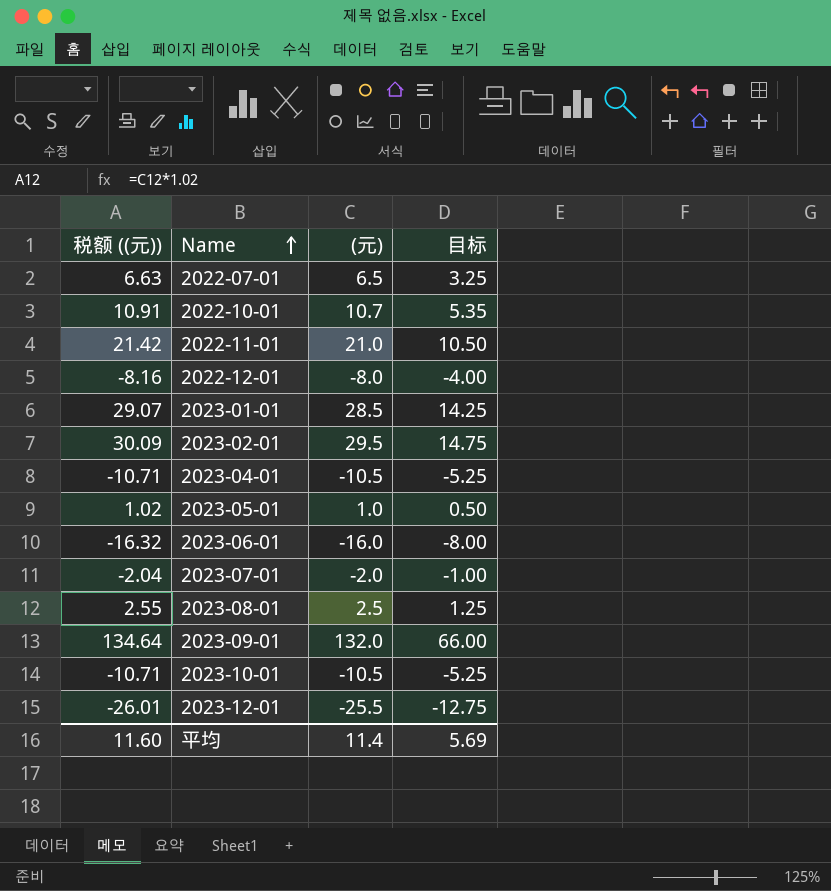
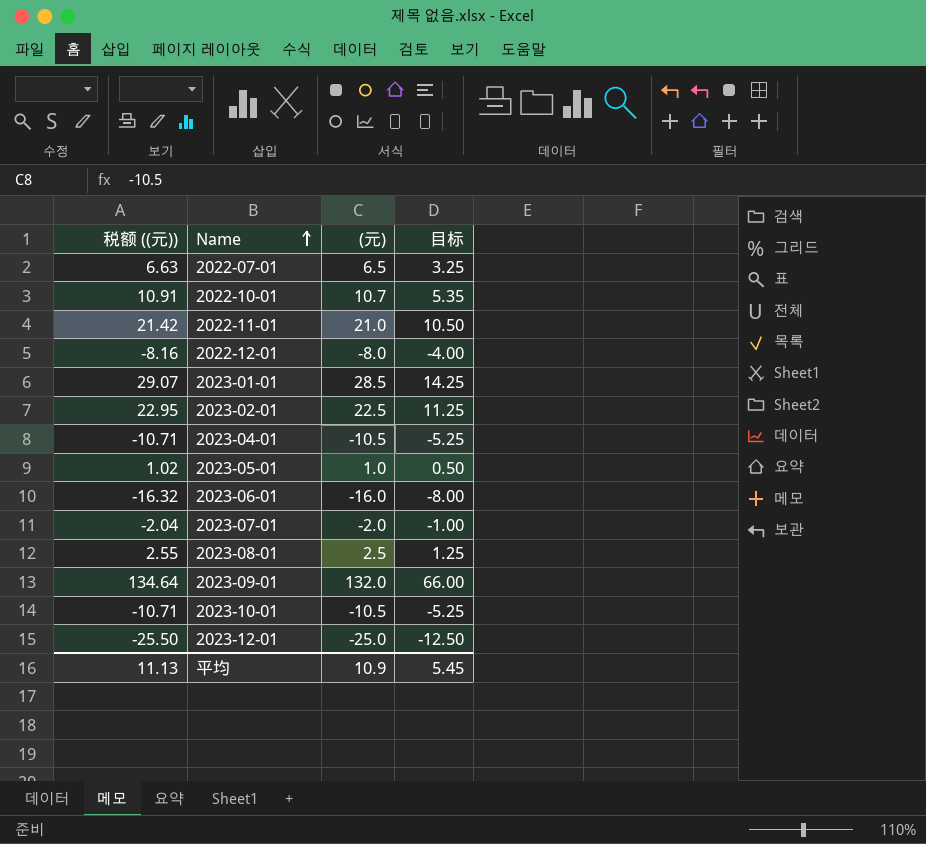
2023-02-01 | 税额 ((元)): 30.09 -> 22.95
2023-02-01 | (元): 29.5 -> 22.5
2023-02-01 | 目标: 14.75 -> 11.25
2023-12-01 | 税额 ((元)): -26.01 -> -25.50
2023-12-01 | (元): -25.5 -> -25.0
2023-12-01 | 目标: -12.75 -> -12.50
平均 | 税额 ((元)): 11.60 -> 11.13
平均 | (元): 11.4 -> 10.9
平均 | 目标: 5.69 -> 5.45

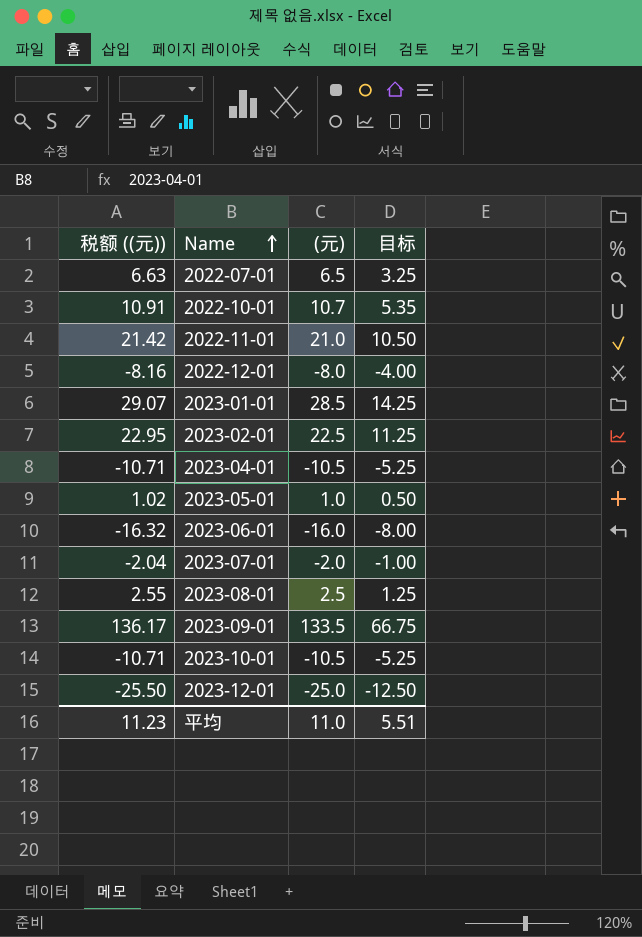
2023-09-01 | 税额 ((元)): 134.64 -> 136.17
2023-09-01 | (元): 132.0 -> 133.5
2023-09-01 | 目标: 66.00 -> 66.75
平均 | 税额 ((元)): 11.13 -> 11.23
平均 | (元): 10.9 -> 11.0
平均 | 目标: 5.45 -> 5.51

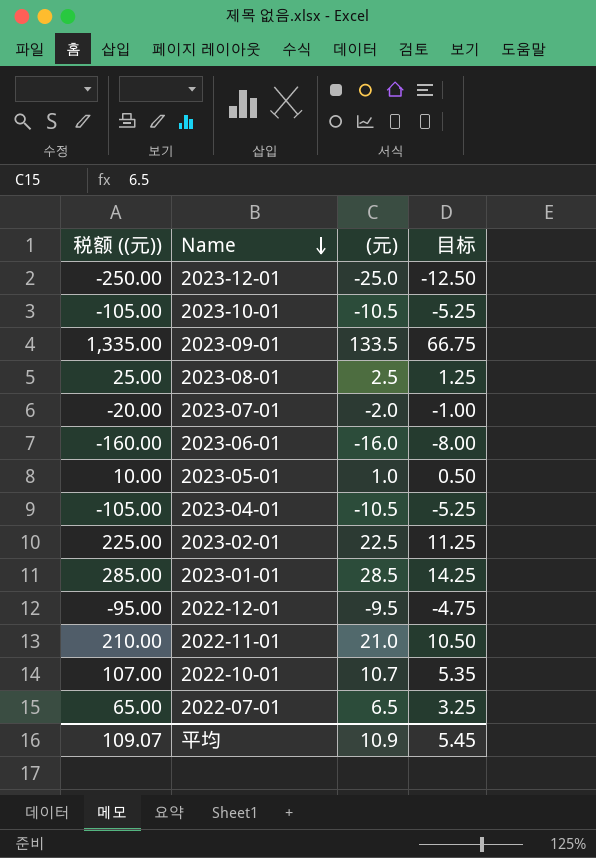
row order: Name ascending -> Name descending
column 税额 ((元)) | formula: [(元)] * 1.02 -> [(元)] * 10
2022-12-01 | (元): -8.0 -> -9.5
2022-12-01 | 目标: -4.00 -> -4.75
平均 | 税额 ((元)): 11.23 -> 109.07
平均 | (元): 11.0 -> 10.9
平均 | 目标: 5.51 -> 5.45

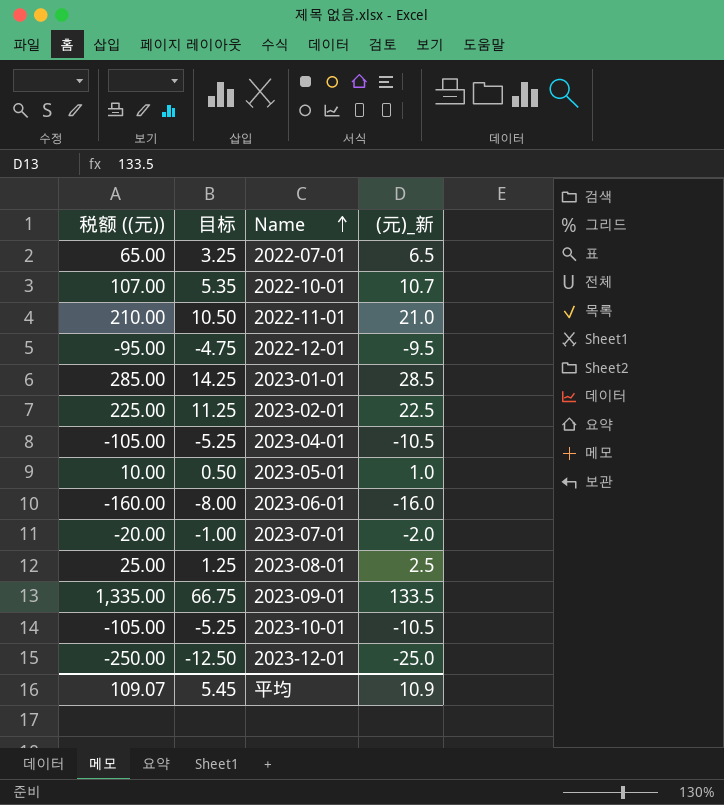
row order: Name descending -> Name ascending
column 目标 | position: 4 -> 2
column name: (元) -> (元)_新

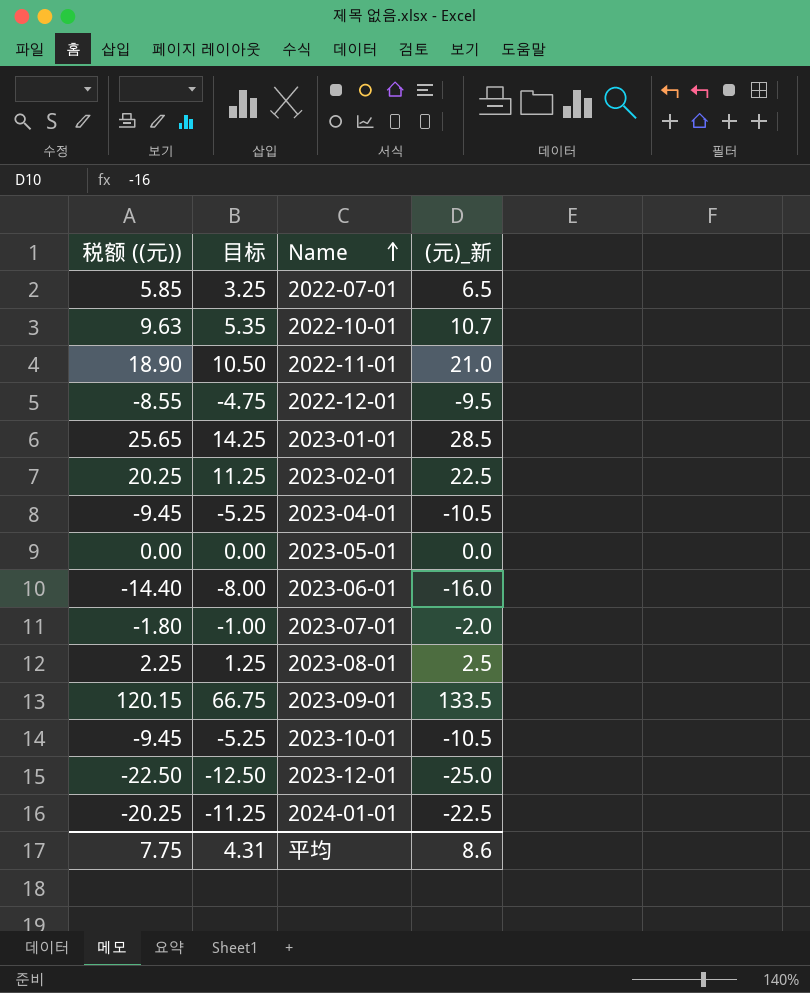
column 税额 ((元)) | formula: [(元)_新] * 10 -> [(元)_新] * 0.9
2023-05-01 | 目标: 0.50 -> 0.00
2023-05-01 | (元)_新: 1.0 -> 0.0
row 2024-01-01: none -> -20.25 | -11.25 | -22.5
平均 | 税额 ((元)): 109.07 -> 7.75
平均 | 目标: 5.45 -> 4.31
平均 | (元)_新: 10.9 -> 8.6

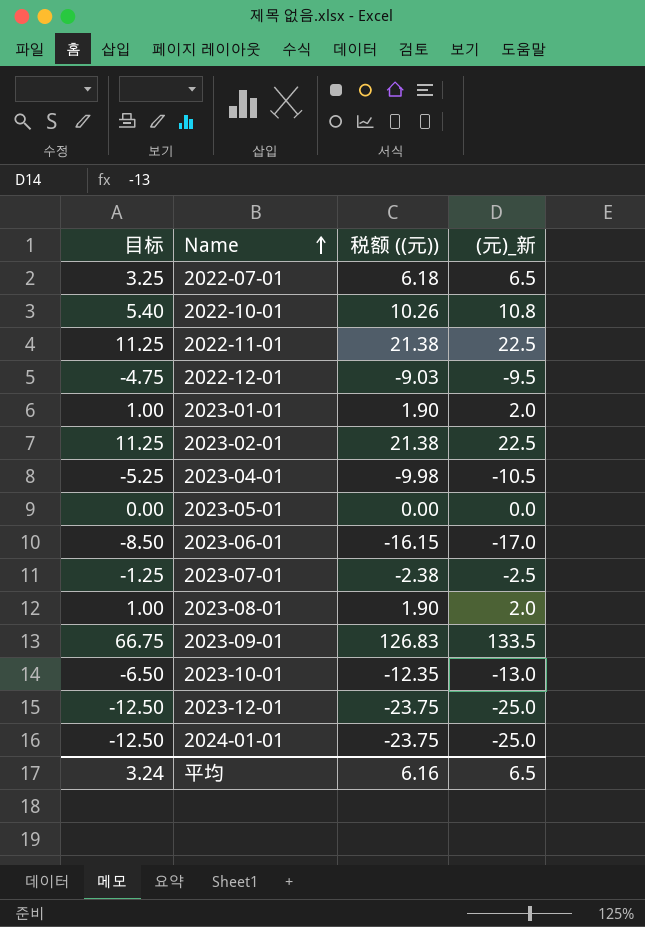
column 税额 ((元)) | formula: [(元)_新] * 0.9 -> [(元)_新] * 0.95
column 税额 ((元)) | position: 1 -> 3
2022-10-01 | 目标: 5.35 -> 5.40
2022-10-01 | (元)_新: 10.7 -> 10.8
2022-11-01 | 目标: 10.50 -> 11.25
2022-11-01 | (元)_新: 21.0 -> 22.5
2023-01-01 | 目标: 14.25 -> 1.00
2023-01-01 | (元)_新: 28.5 -> 2.0
2023-06-01 | 目标: -8.00 -> -8.50
2023-06-01 | (元)_新: -16.0 -> -17.0
2023-07-01 | 目标: -1.00 -> -1.25
2023-07-01 | (元)_新: -2.0 -> -2.5
2023-08-01 | 目标: 1.25 -> 1.00
2023-08-01 | (元)_新: 2.5 -> 2.0
2023-10-01 | 目标: -5.25 -> -6.50
2023-10-01 | (元)_新: -10.5 -> -13.0
2024-01-01 | 目标: -11.25 -> -12.50
2024-01-01 | (元)_新: -22.5 -> -25.0
平均 | 目标: 4.31 -> 3.24
平均 | 税额 ((元)): 7.75 -> 6.16
平均 | (元)_新: 8.6 -> 6.5

